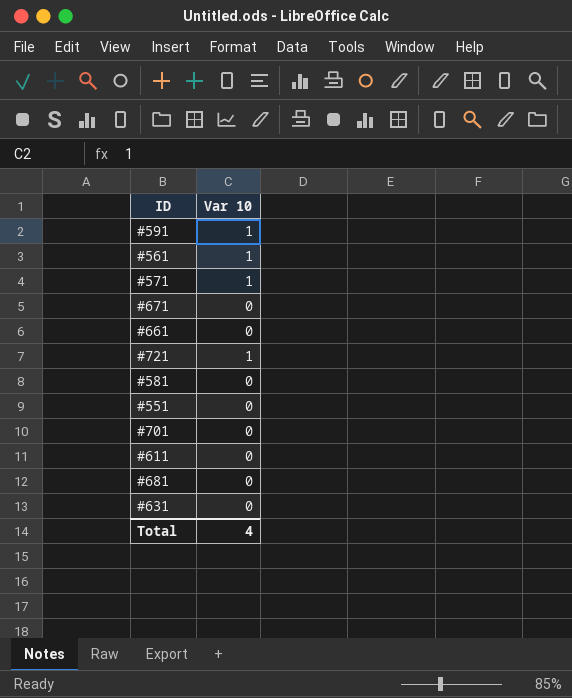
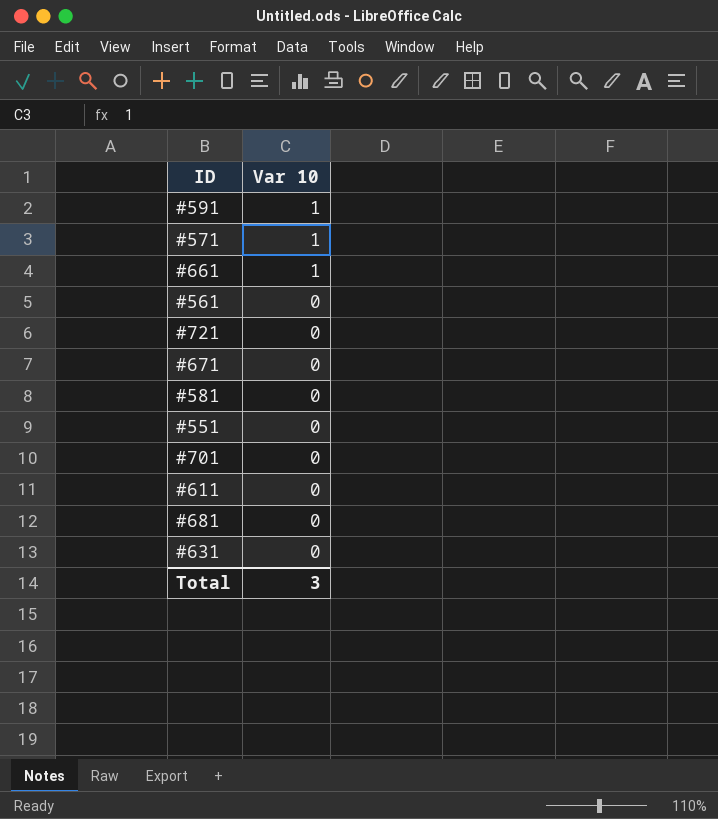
row order: none -> Var 10 descending
#661 | Var 10: 0 -> 1
#561 | Var 10: 1 -> 0
#721 | Var 10: 1 -> 0
Total | Var 10: 4 -> 3

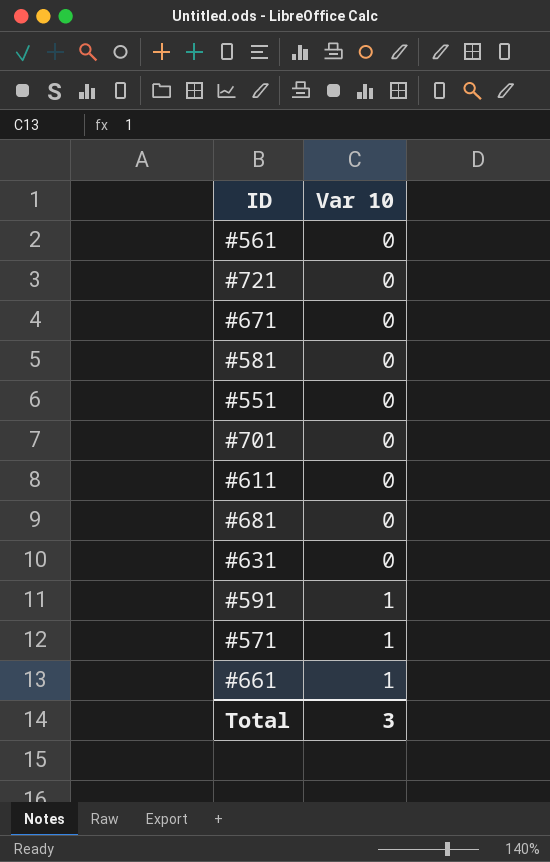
row order: Var 10 descending -> Var 10 ascending

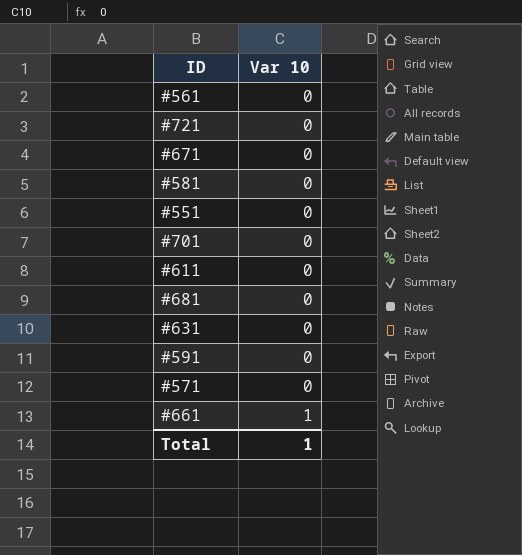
#591 | Var 10: 1 -> 0
#571 | Var 10: 1 -> 0
Total | Var 10: 3 -> 1

